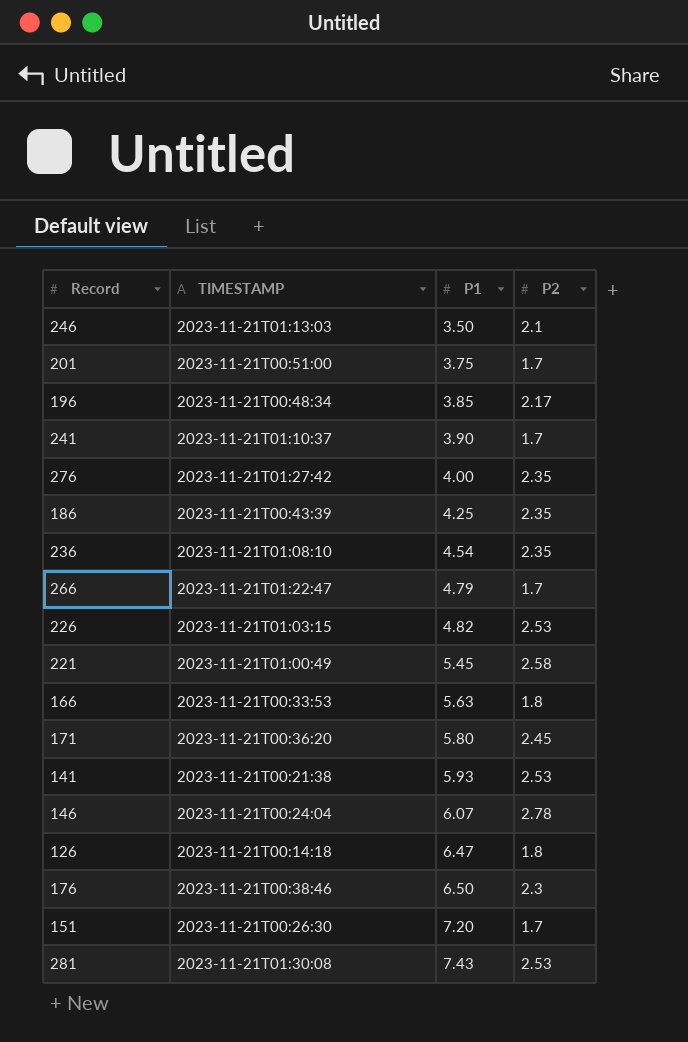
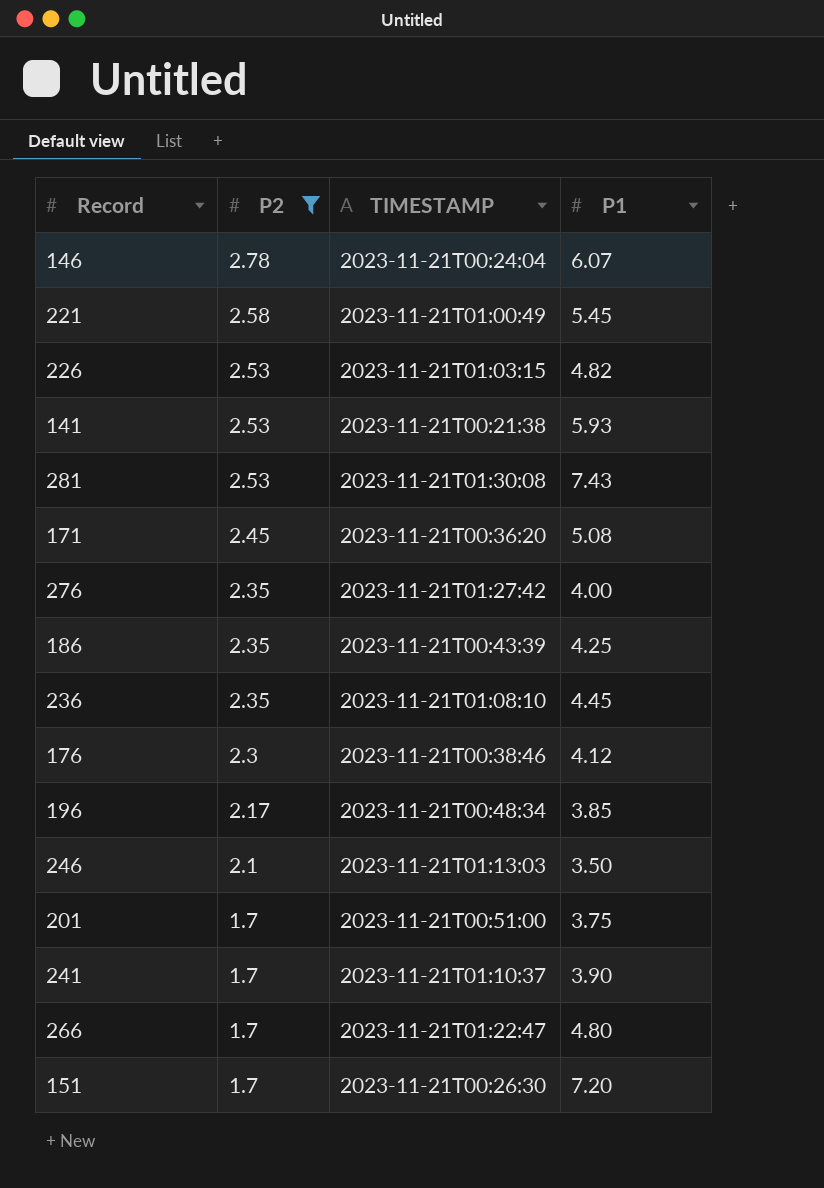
filter: none -> P2 != 1.8
row order: P1 ascending -> P2 descending
column P2 | position: 4 -> 2
171 | P1: 5.80 -> 5.08
236 | P1: 4.54 -> 4.45
176 | P1: 6.50 -> 4.12
266 | P1: 4.79 -> 4.80

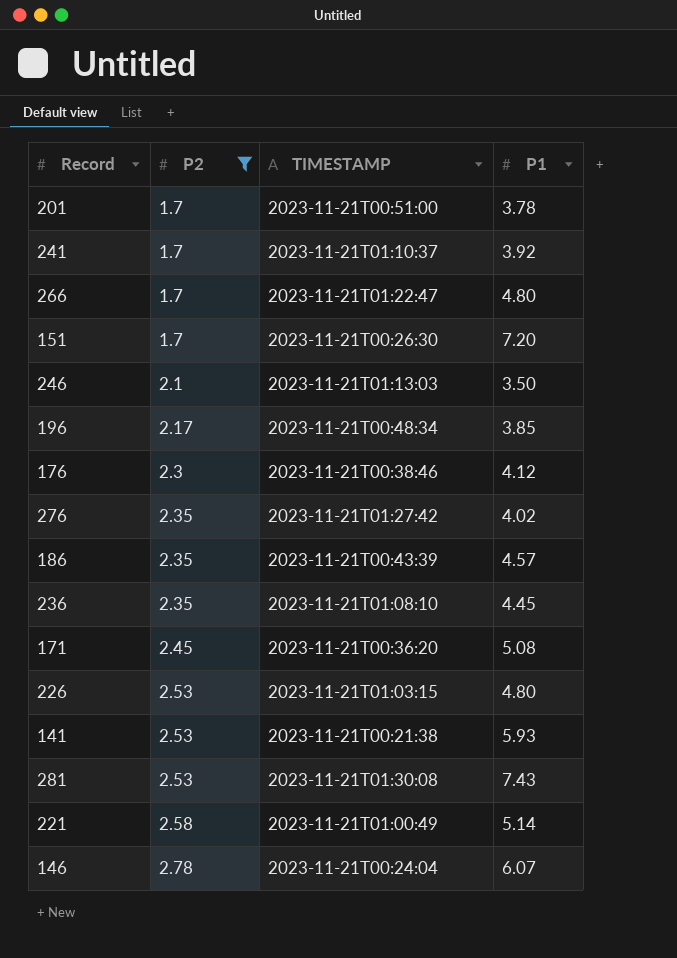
row order: P2 descending -> P2 ascending
201 | P1: 3.75 -> 3.78
241 | P1: 3.90 -> 3.92
276 | P1: 4.00 -> 4.02
186 | P1: 4.25 -> 4.57
226 | P1: 4.82 -> 4.80
221 | P1: 5.45 -> 5.14

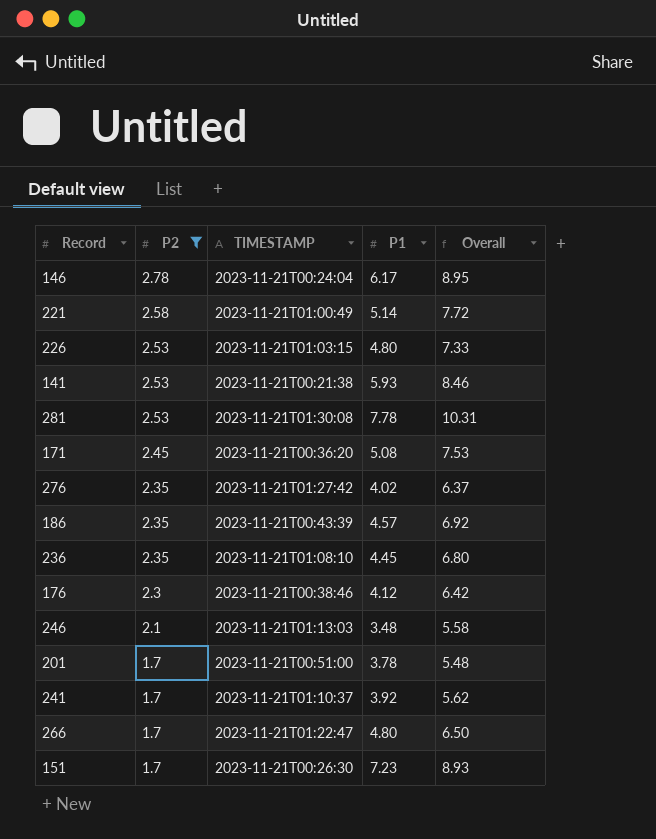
row order: P2 ascending -> P2 descending
column Overall | formula: none -> [P2] + [P1]
row 196: 2.17 | 2023-11-21T00:48:34 | 3.85 -> none
146 | P1: 6.07 -> 6.17
281 | P1: 7.43 -> 7.78
246 | P1: 3.50 -> 3.48
151 | P1: 7.20 -> 7.23

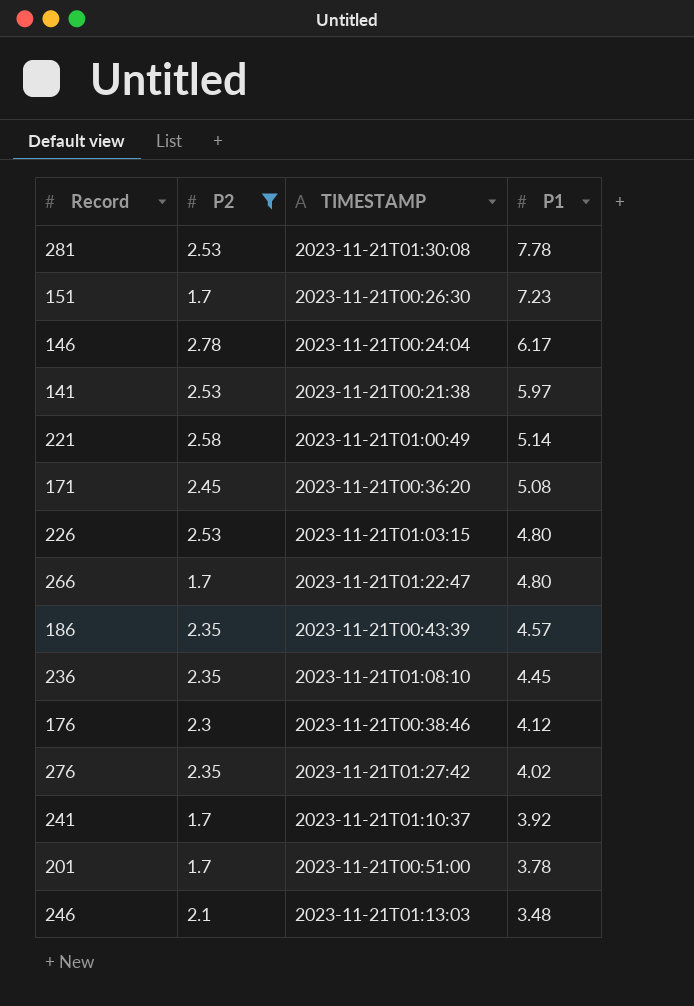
row order: P2 descending -> P1 descending
column Overall | formula: [P2] + [P1] -> none
141 | P1: 5.93 -> 5.97

